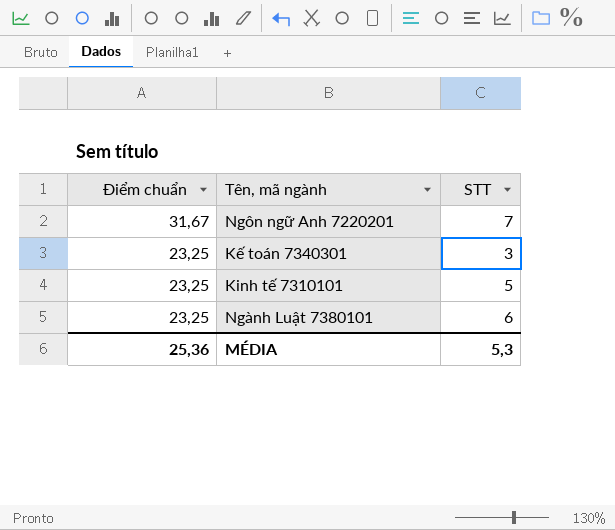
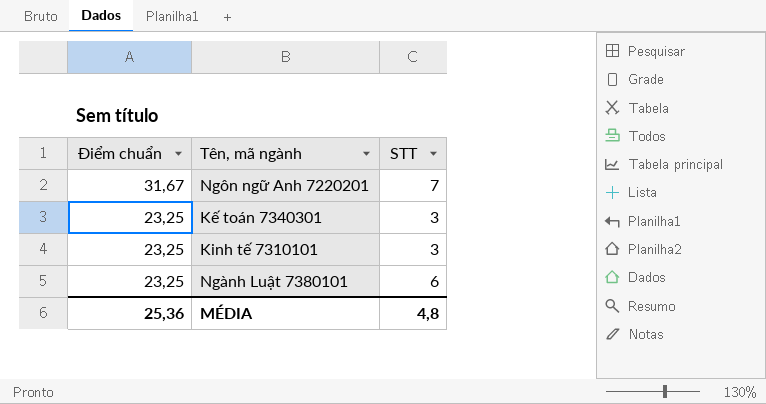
Kinh tế 7310101 | STT: 5 -> 3
MÉDIA | STT: 5,3 -> 4,8

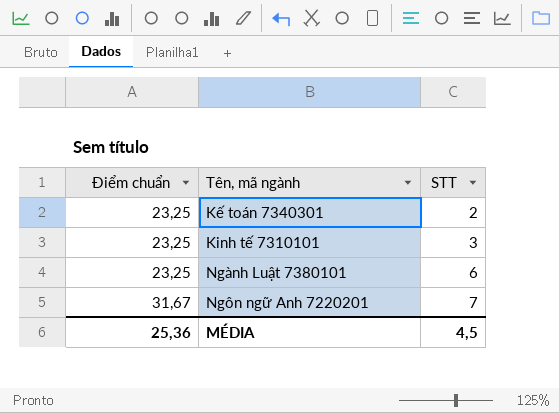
row order: Điểm chuẩn descending -> Điểm chuẩn ascending
Kế toán 7340301 | STT: 3 -> 2
MÉDIA | STT: 4,8 -> 4,5

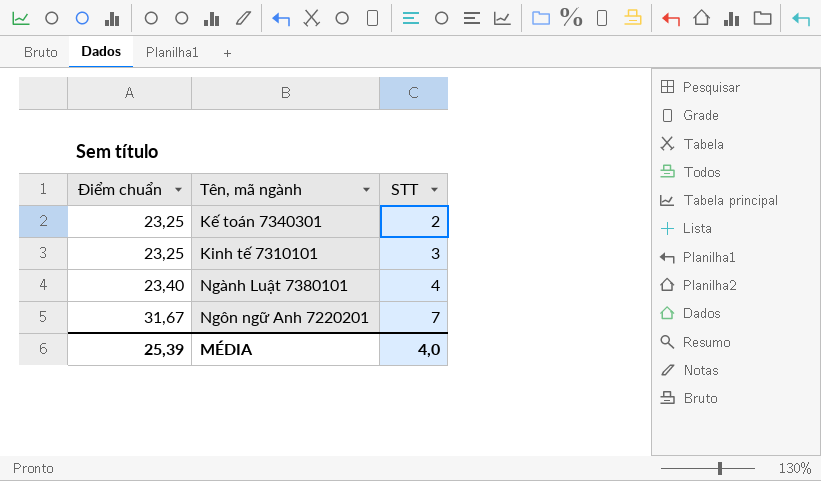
Ngành Luật 7380101 | Điểm chuẩn: 23,25 -> 23,40
Ngành Luật 7380101 | STT: 6 -> 4
MÉDIA | Điểm chuẩn: 25,36 -> 25,39
MÉDIA | STT: 4,5 -> 4,0

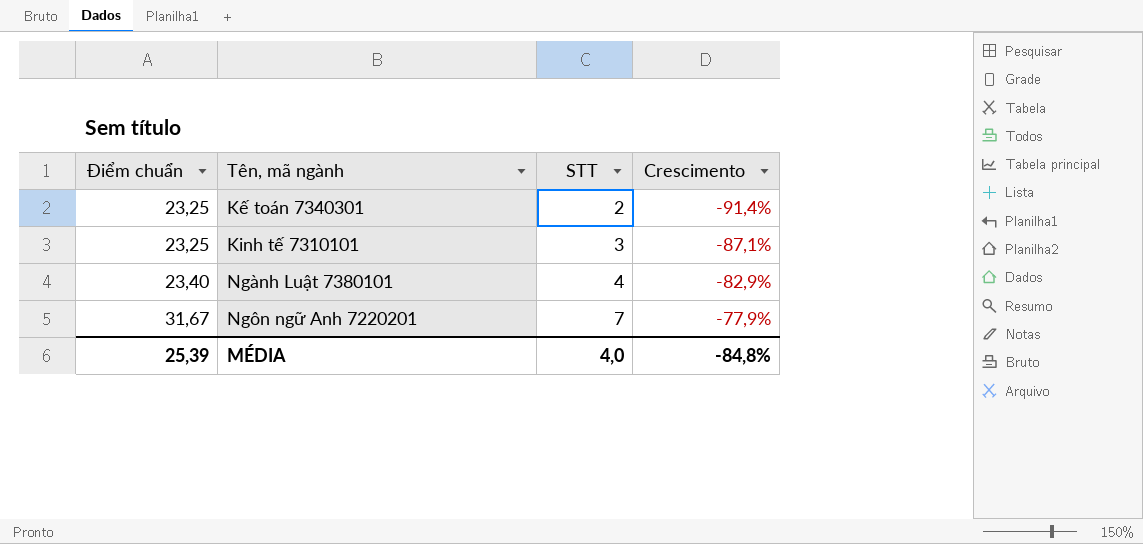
column Crescimento | formula: none -> ([STT] - [Điểm chuẩn]) / [Điểm chuẩn]

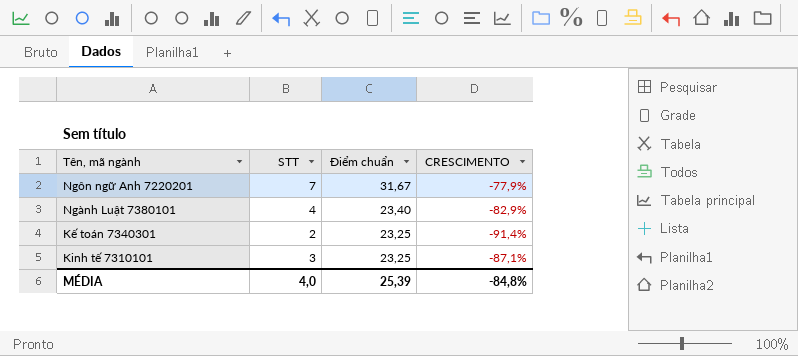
row order: Điểm chuẩn ascending -> Điểm chuẩn descending
column Điểm chuẩn | position: 1 -> 3
column name: Crescimento -> CRESCIMENTO

